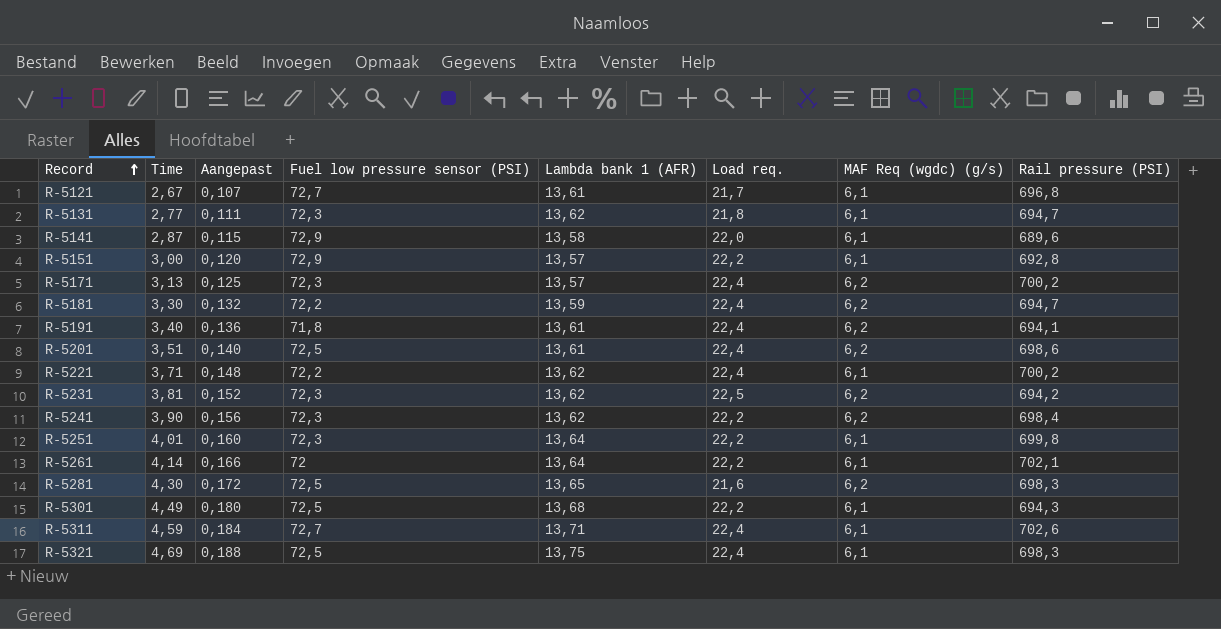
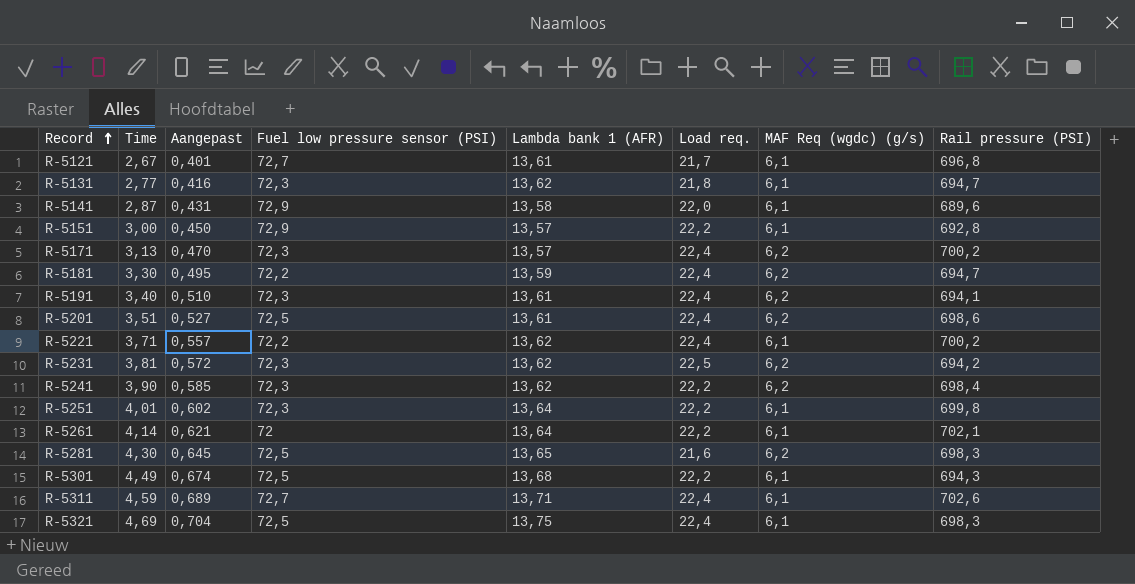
column Aangepast | formula: [Time] * 0,04 -> [Time] * 0,15
R-5191 | Fuel low pressure sensor (PSI): 71,8 -> 72,3

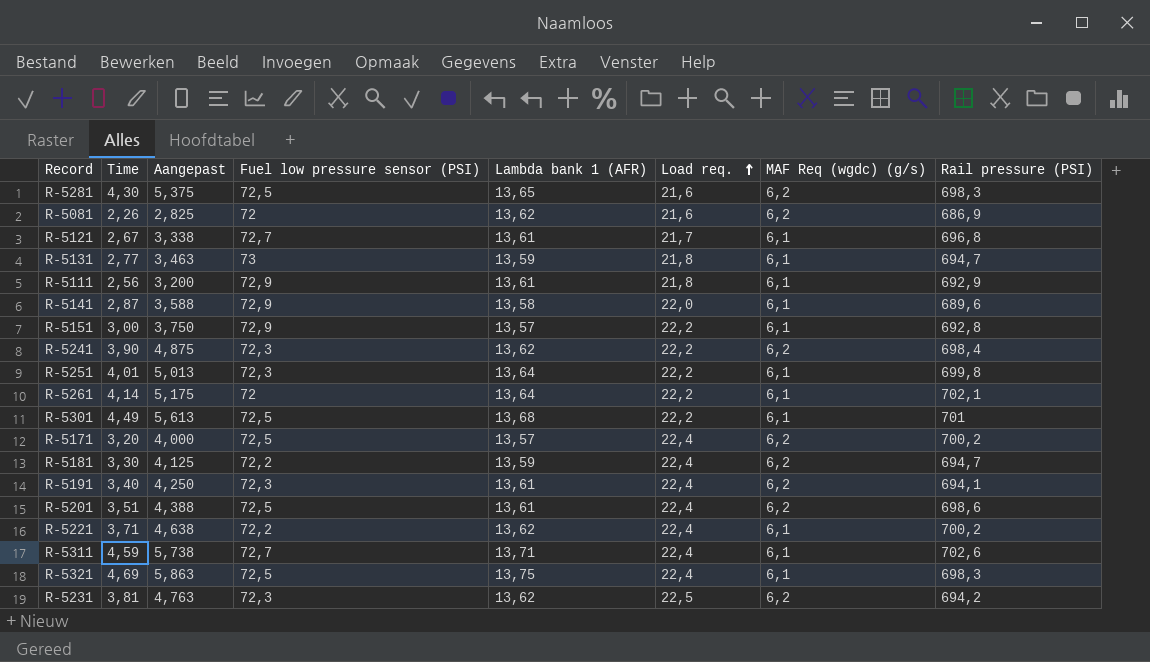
row order: Record ascending -> Load req. ascending
column Aangepast | formula: [Time] * 0,15 -> [Time] * 1,25
row R-5081: none -> 2,26 | 2,825 | 72 | 13,62 | 21,6 | 6,2 | 686,9
R-5131 | Fuel low pressure sensor (PSI): 72,3 -> 73
R-5131 | Lambda bank 1 (AFR): 13,62 -> 13,59
row R-5111: none -> 2,56 | 3,200 | 72,9 | 13,61 | 21,8 | 6,1 | 692,9
R-5301 | Rail pressure (PSI): 694,3 -> 701
R-5171 | Time: 3,13 -> 3,20
R-5171 | Fuel low pressure sensor (PSI): 72,3 -> 72,5

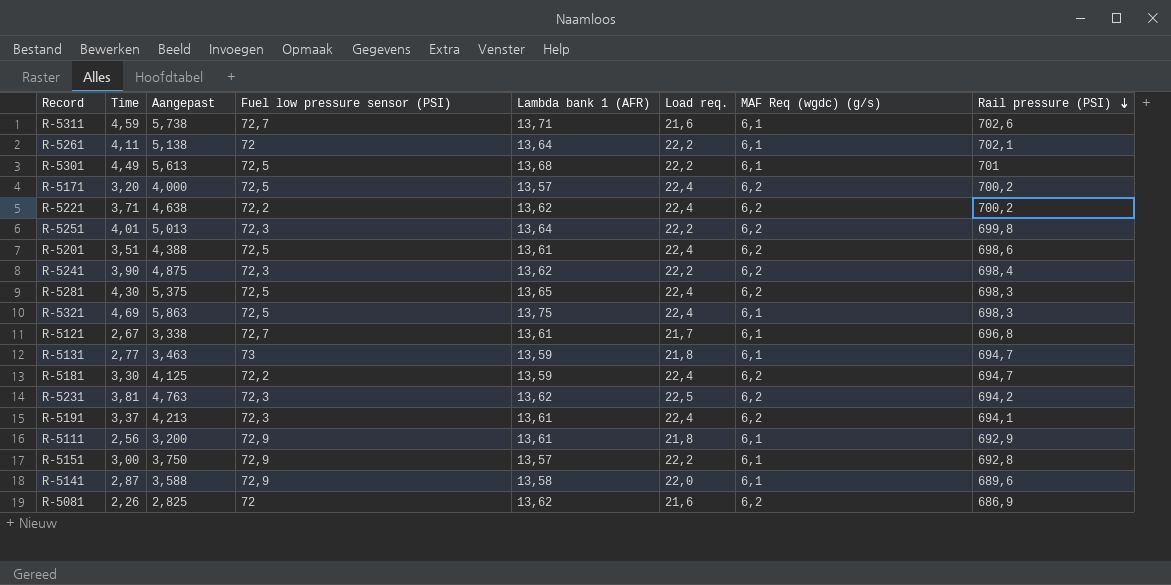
row order: Load req. ascending -> Rail pressure (PSI) descending
R-5311 | Load req.: 22,4 -> 21,6
R-5261 | Time: 4,14 -> 4,11
R-5261 | Aangepast: 5,175 -> 5,138
R-5221 | MAF Req (wgdc) (g/s): 6,1 -> 6,2
R-5251 | MAF Req (wgdc) (g/s): 6,1 -> 6,2
R-5281 | Load req.: 21,6 -> 22,4
R-5191 | Time: 3,40 -> 3,37
R-5191 | Aangepast: 4,250 -> 4,213

